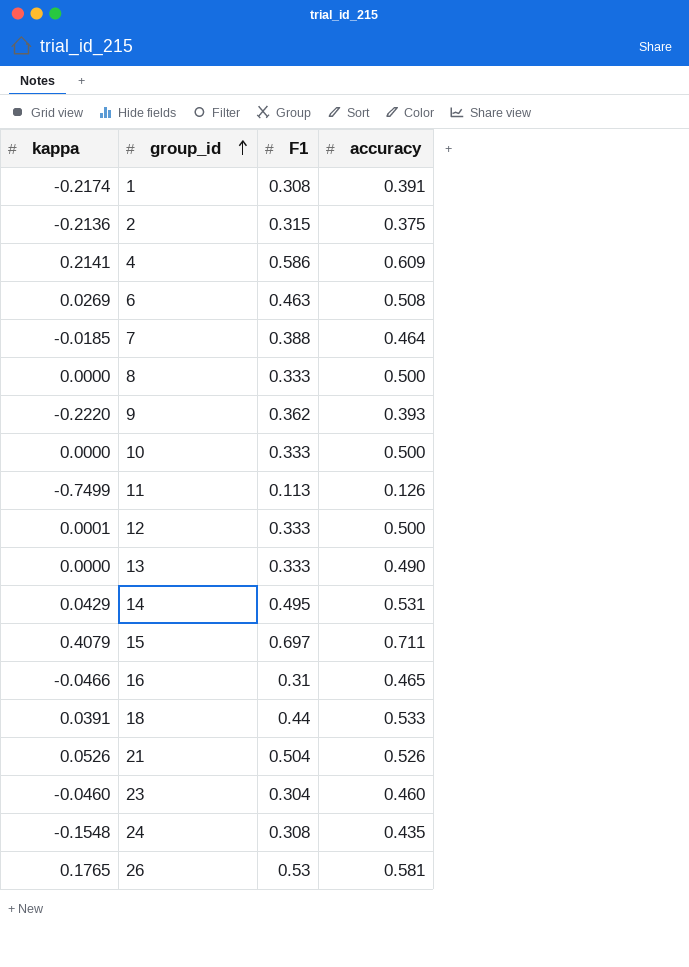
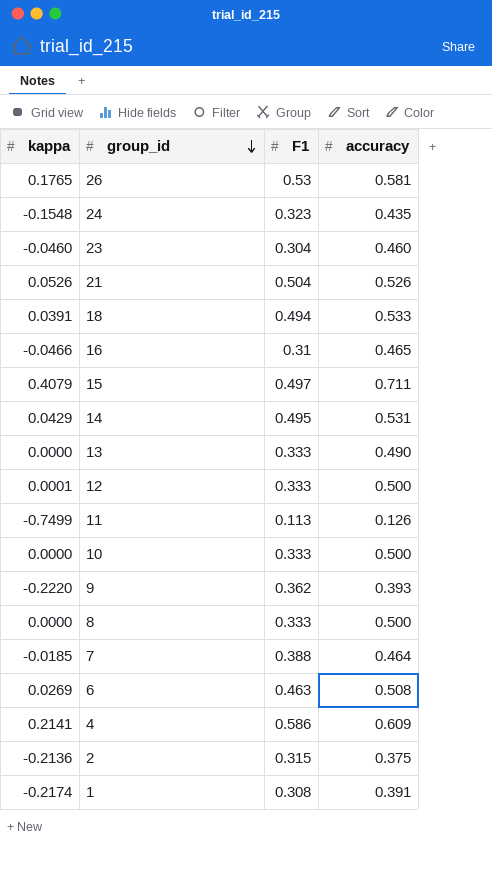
row order: group_id ascending -> group_id descending
24 | F1: 0.308 -> 0.323
18 | F1: 0.44 -> 0.494
15 | F1: 0.697 -> 0.497

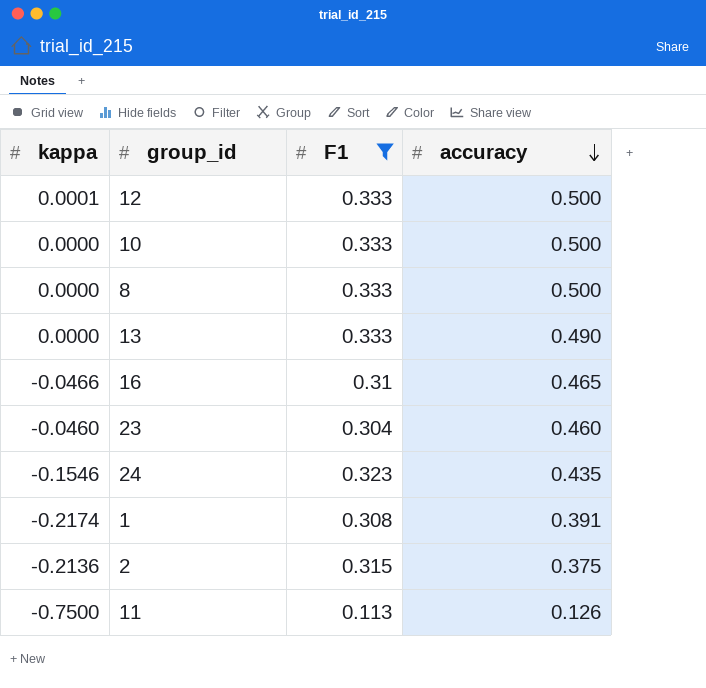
filter: none -> F1 <= 0.333
row order: group_id descending -> accuracy descending
24 | kappa: -0.1548 -> -0.1546
11 | kappa: -0.7499 -> -0.7500

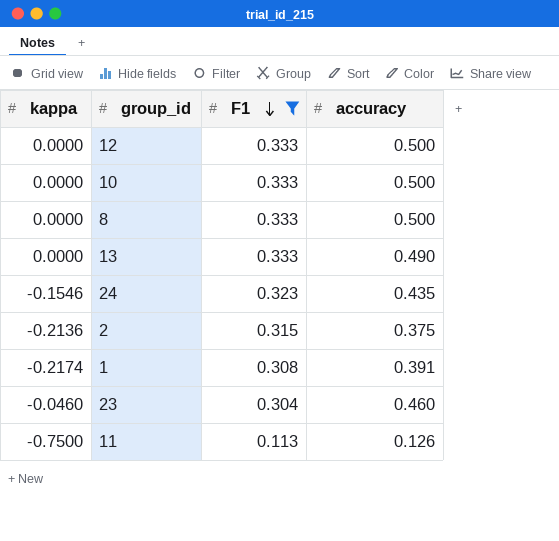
row order: accuracy descending -> F1 descending
row 16: -0.0466 | 0.31 | 0.465 -> none
12 | kappa: 0.0001 -> 0.0000

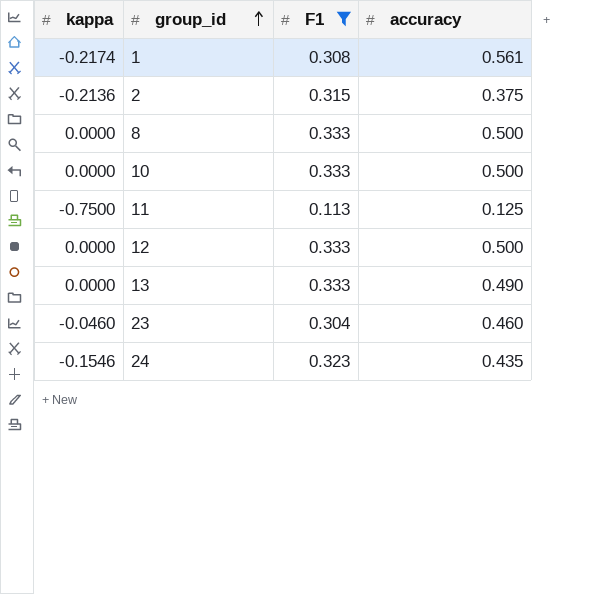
row order: F1 descending -> group_id ascending
1 | accuracy: 0.391 -> 0.561
11 | accuracy: 0.126 -> 0.125

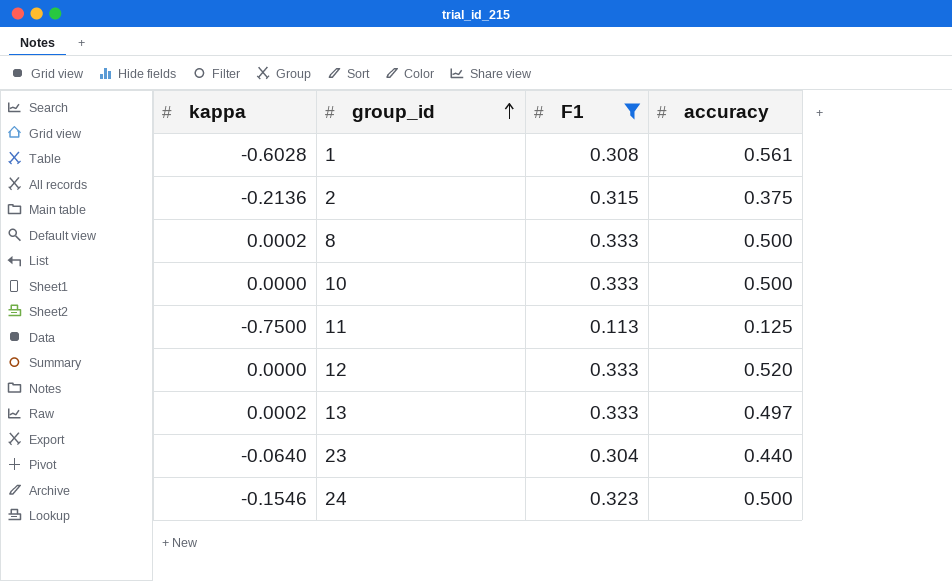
1 | kappa: -0.2174 -> -0.6028
8 | kappa: 0.0000 -> 0.0002
12 | accuracy: 0.500 -> 0.520
13 | kappa: 0.0000 -> 0.0002
13 | accuracy: 0.490 -> 0.497
23 | kappa: -0.0460 -> -0.0640
23 | accuracy: 0.460 -> 0.440
24 | accuracy: 0.435 -> 0.500

